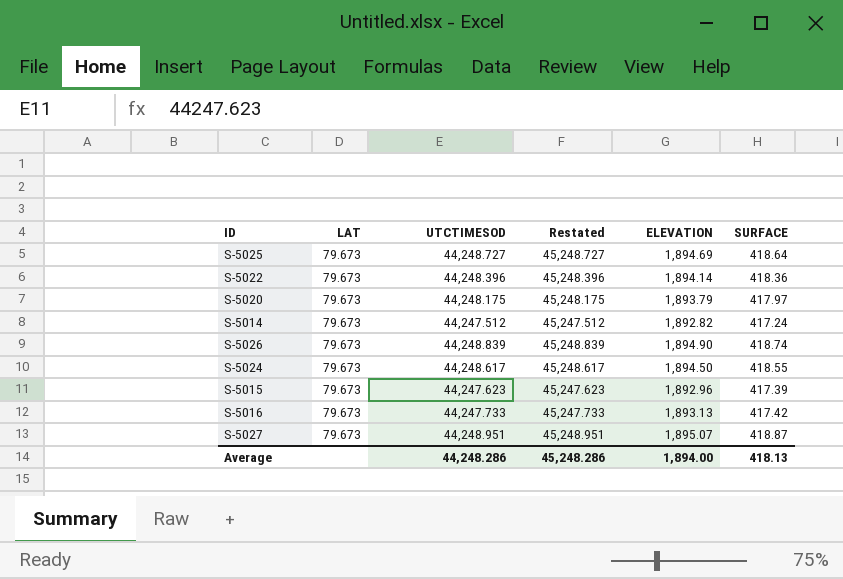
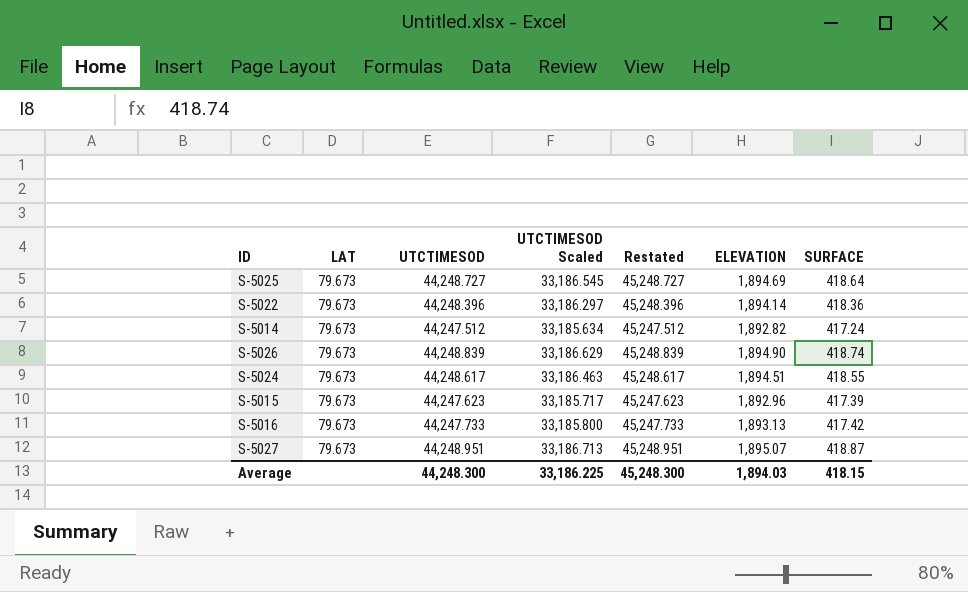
column UTCTIMESOD Scaled | formula: none -> [UTCTIMESOD] * 0.75
row S-5020: 79.673 | 44,248.175 | 45,248.175 | 1,893.79 | 417.97 -> none
S-5024 | ELEVATION: 1,894.50 -> 1,894.51
Average | UTCTIMESOD: 44,248.286 -> 44,248.300
Average | Restated: 45,248.286 -> 45,248.300
Average | ELEVATION: 1,894.00 -> 1,894.03
Average | SURFACE: 418.13 -> 418.15

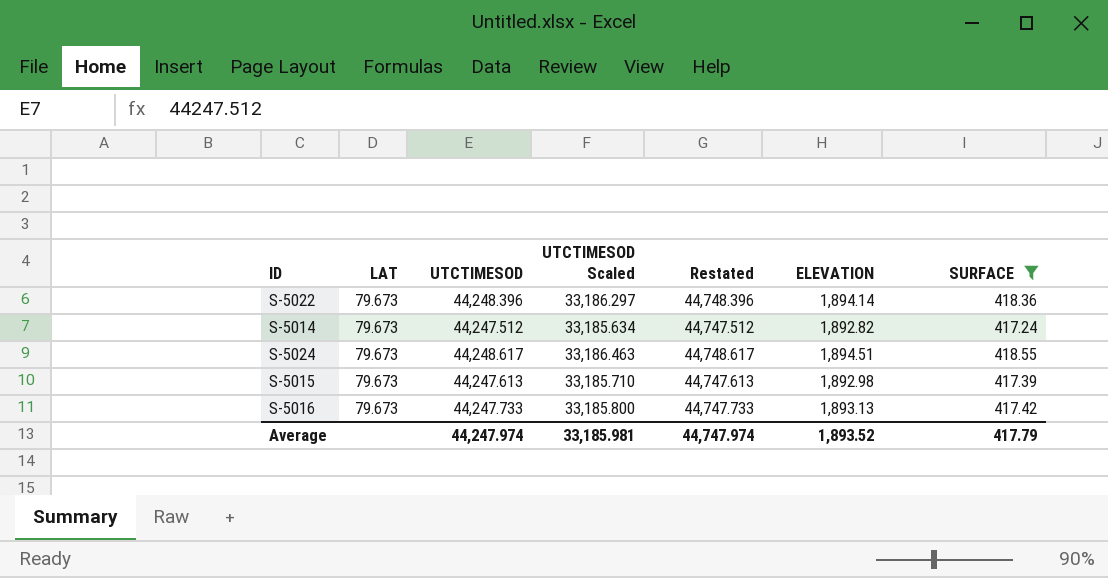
filter: none -> SURFACE <= 418.55
column Restated | formula: [UTCTIMESOD] + 1000 -> [UTCTIMESOD] + 500
S-5015 | UTCTIMESOD: 44,247.623 -> 44,247.613
S-5015 | UTCTIMESOD Scaled: 33,185.717 -> 33,185.710
S-5015 | ELEVATION: 1,892.96 -> 1,892.98
Average | UTCTIMESOD: 44,248.300 -> 44,247.974
Average | UTCTIMESOD Scaled: 33,186.225 -> 33,185.981
Average | Restated: 45,248.300 -> 44,747.974
Average | ELEVATION: 1,894.03 -> 1,893.52
Average | SURFACE: 418.15 -> 417.79

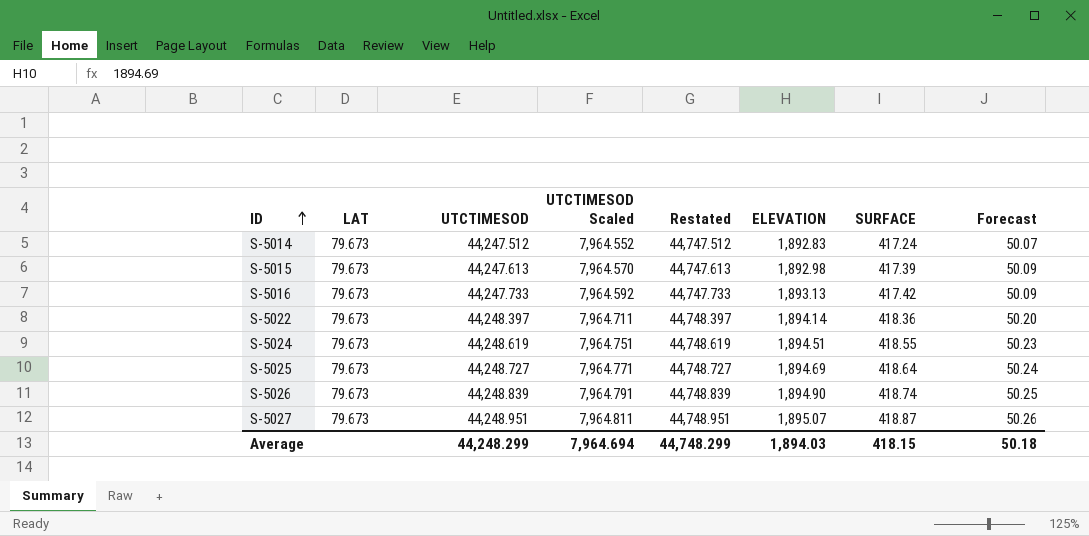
filter: SURFACE <= 418.55 -> none
row order: none -> ID ascending
column UTCTIMESOD Scaled | formula: [UTCTIMESOD] * 0.75 -> [UTCTIMESOD] * 0.18
column Forecast | formula: none -> [SURFACE] * 0.12
S-5014 | ELEVATION: 1,892.82 -> 1,892.83
S-5022 | UTCTIMESOD: 44,248.396 -> 44,248.397
S-5022 | Restated: 44,748.396 -> 44,748.397
S-5024 | UTCTIMESOD: 44,248.617 -> 44,248.619
S-5024 | Restated: 44,748.617 -> 44,748.619
Average | UTCTIMESOD: 44,247.974 -> 44,248.299
Average | UTCTIMESOD Scaled: 33,185.981 -> 7,964.694
Average | Restated: 44,747.974 -> 44,748.299
Average | ELEVATION: 1,893.52 -> 1,894.03
Average | SURFACE: 417.79 -> 418.15

